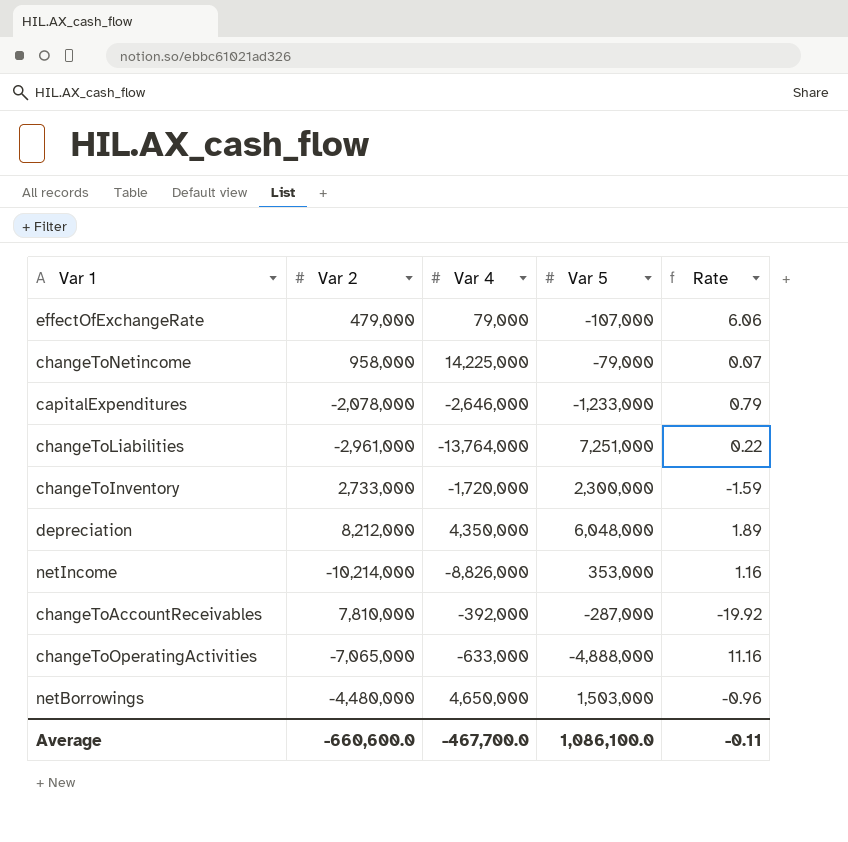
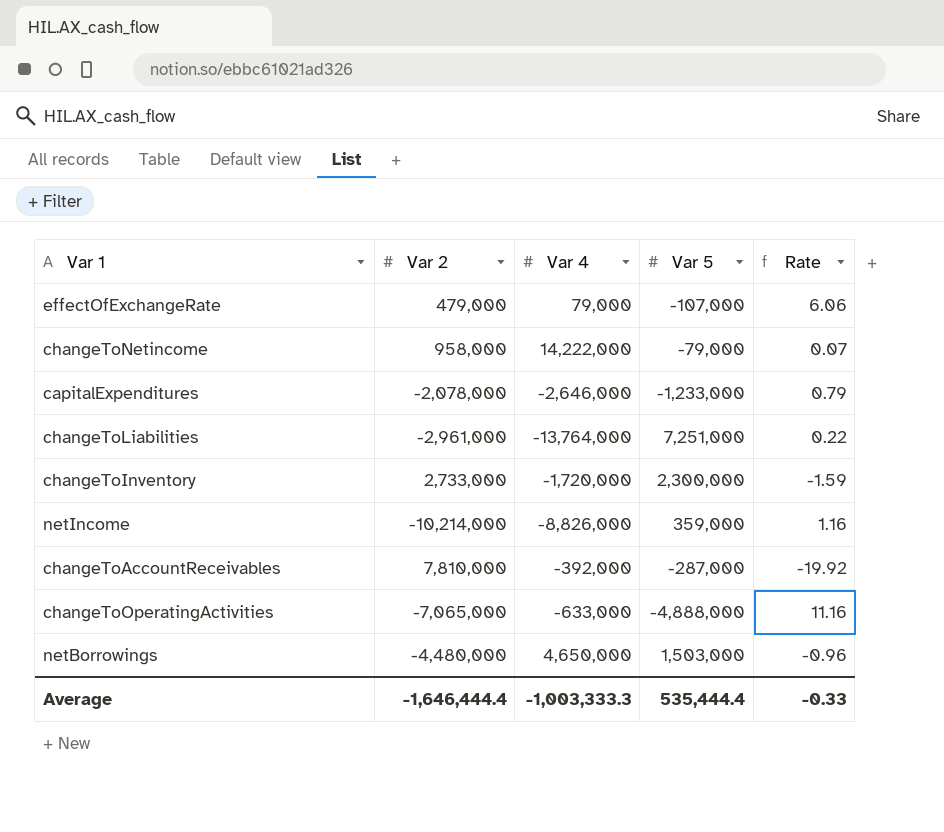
row depreciation: 8,212,000 | 4,350,000 | 6,048,000 | 1.89 -> none
changeToNetincome | Var 4: 14,225,000 -> 14,222,000
netIncome | Var 5: 353,000 -> 359,000
Average | Var 2: -660,600.0 -> -1,646,444.4
Average | Var 4: -467,700.0 -> -1,003,333.3
Average | Var 5: 1,086,100.0 -> 535,444.4
Average | Rate: -0.11 -> -0.33

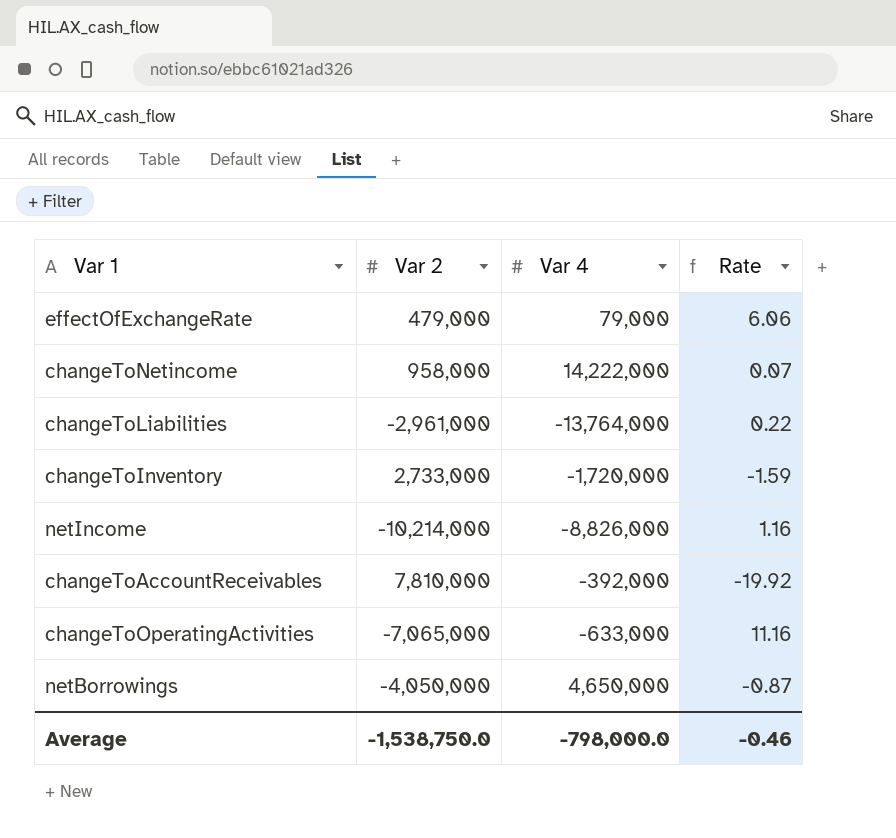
column Var 5 | position: 4 -> none
row capitalExpenditures: -2,078,000 | -2,646,000 | -1,233,000 | 0.79 -> none
netBorrowings | Var 2: -4,480,000 -> -4,050,000
netBorrowings | Rate: -0.96 -> -0.87
Average | Var 2: -1,646,444.4 -> -1,538,750.0
Average | Var 4: -1,003,333.3 -> -798,000.0
Average | Rate: -0.33 -> -0.46

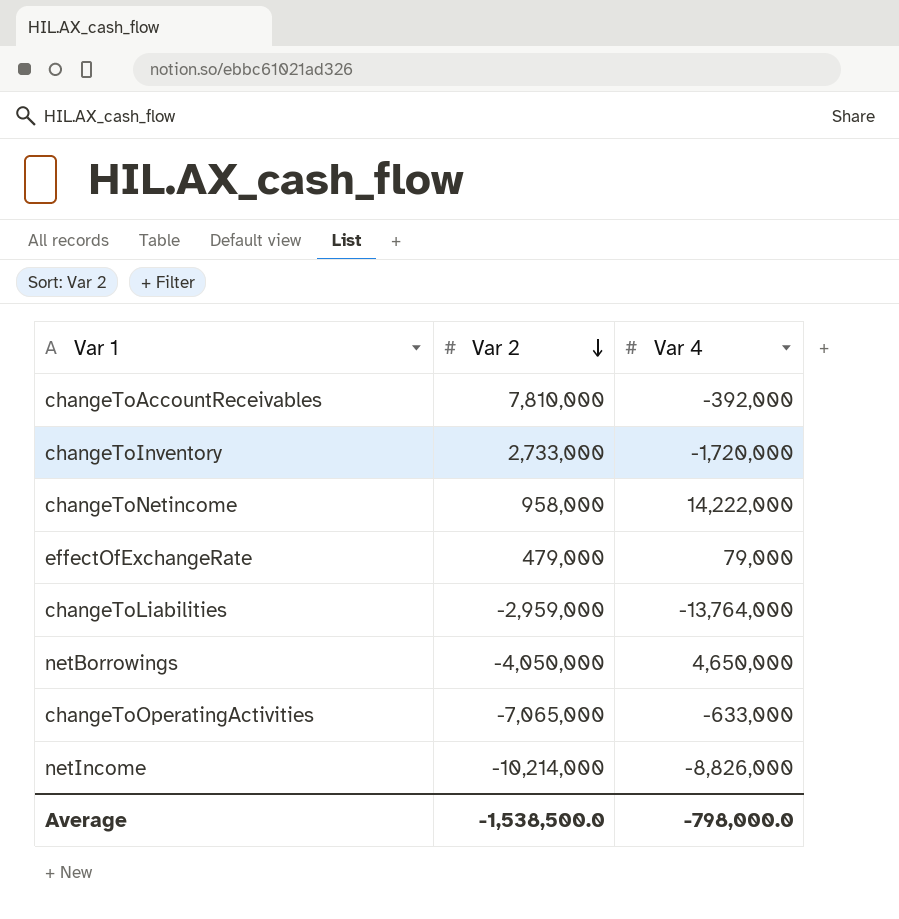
row order: none -> Var 2 descending
column Rate | formula: [Var 2] / [Var 4] -> none
changeToLiabilities | Var 2: -2,961,000 -> -2,959,000
Average | Var 2: -1,538,750.0 -> -1,538,500.0

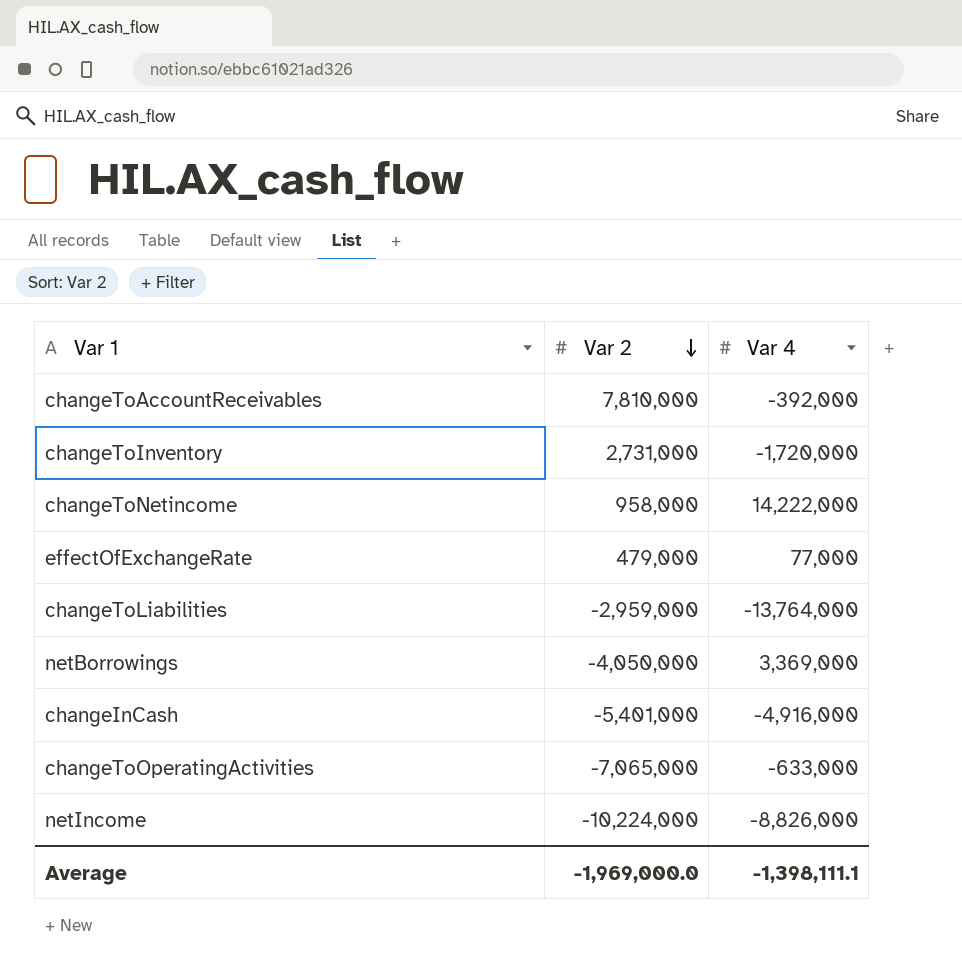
changeToInventory | Var 2: 2,733,000 -> 2,731,000
effectOfExchangeRate | Var 4: 79,000 -> 77,000
netBorrowings | Var 4: 4,650,000 -> 3,369,000
row changeInCash: none -> -5,401,000 | -4,916,000
netIncome | Var 2: -10,214,000 -> -10,224,000
Average | Var 2: -1,538,500.0 -> -1,969,000.0
Average | Var 4: -798,000.0 -> -1,398,111.1

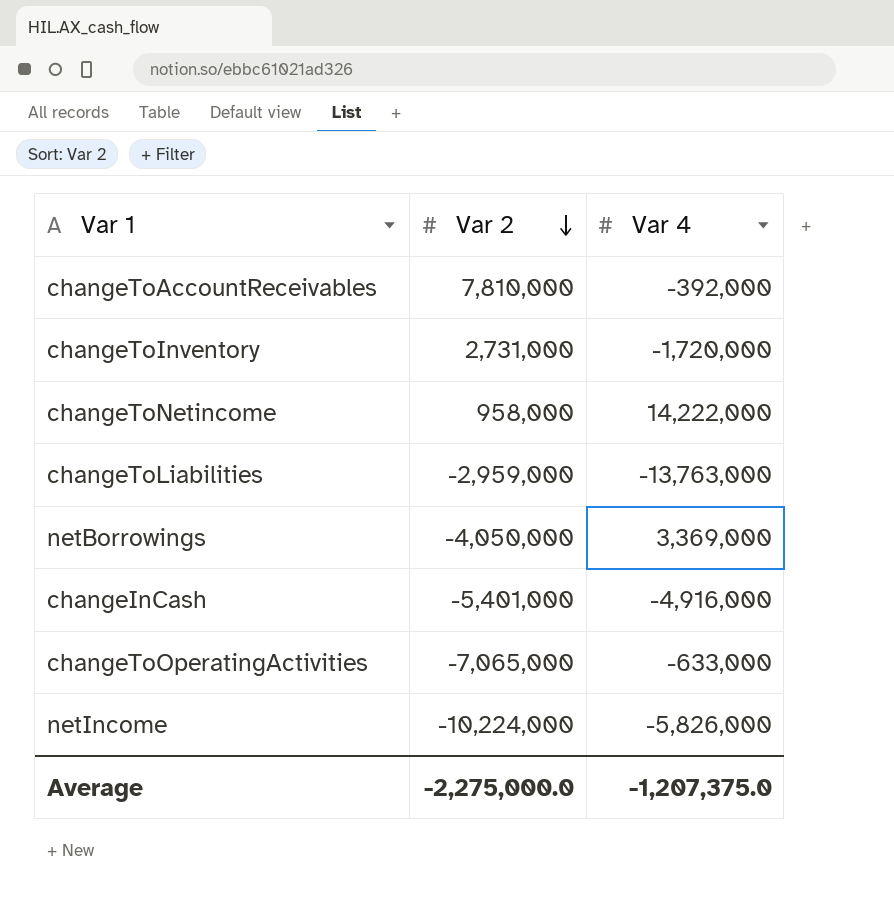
row effectOfExchangeRate: 479,000 | 77,000 -> none
changeToLiabilities | Var 4: -13,764,000 -> -13,763,000
netIncome | Var 4: -8,826,000 -> -5,826,000
Average | Var 2: -1,969,000.0 -> -2,275,000.0
Average | Var 4: -1,398,111.1 -> -1,207,375.0

